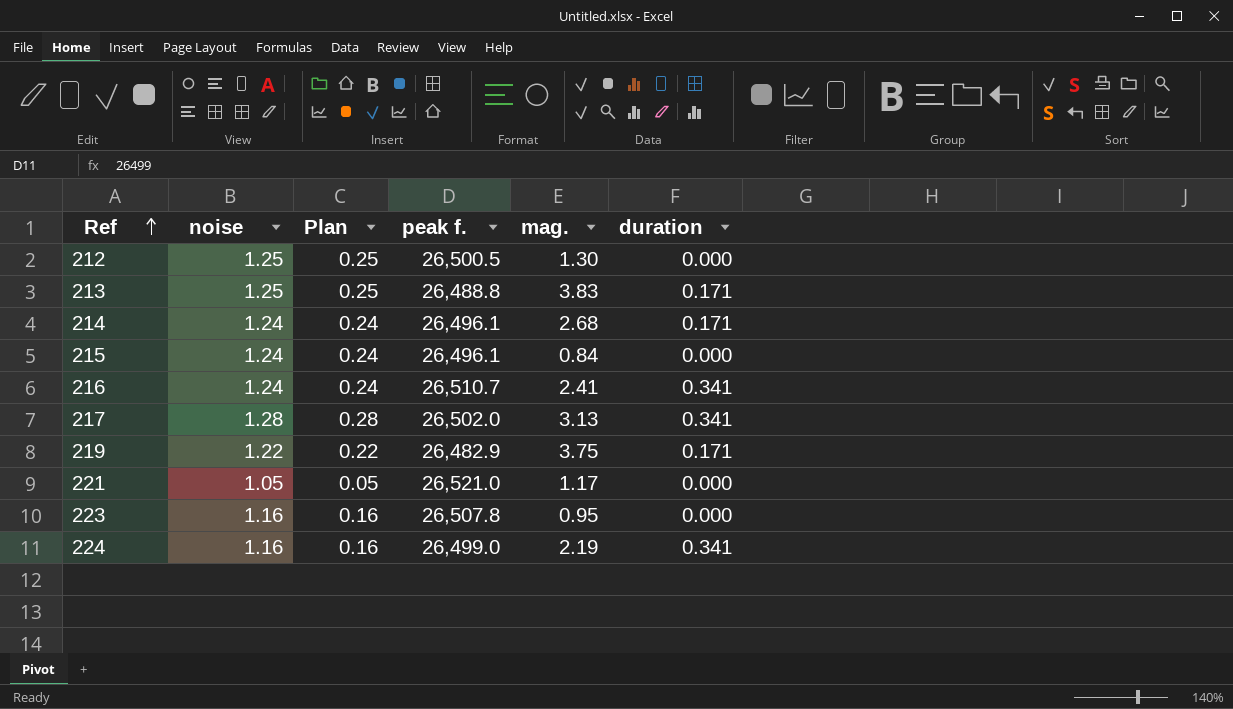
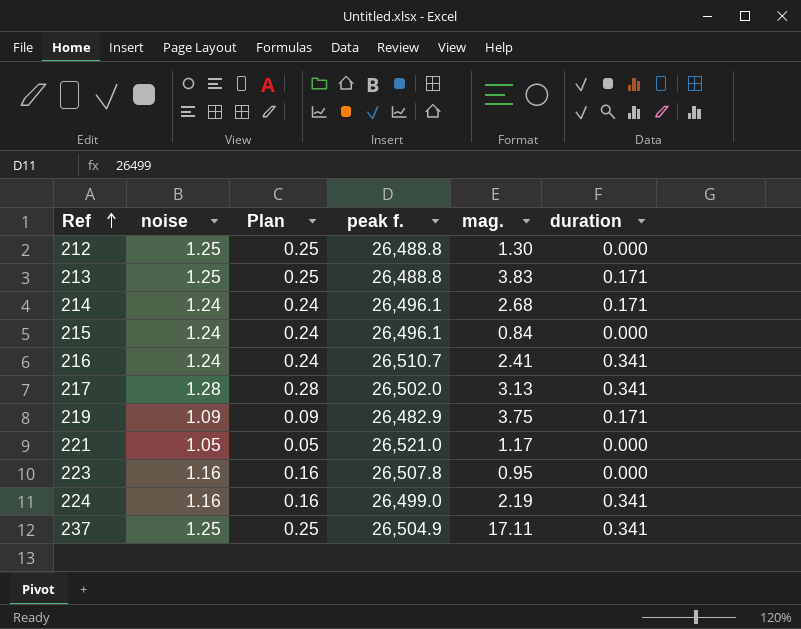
212 | peak f.: 26,500.5 -> 26,488.8
219 | noise: 1.22 -> 1.09
219 | Plan: 0.22 -> 0.09
row 237: none -> 1.25 | 0.25 | 26,504.9 | 17.11 | 0.341

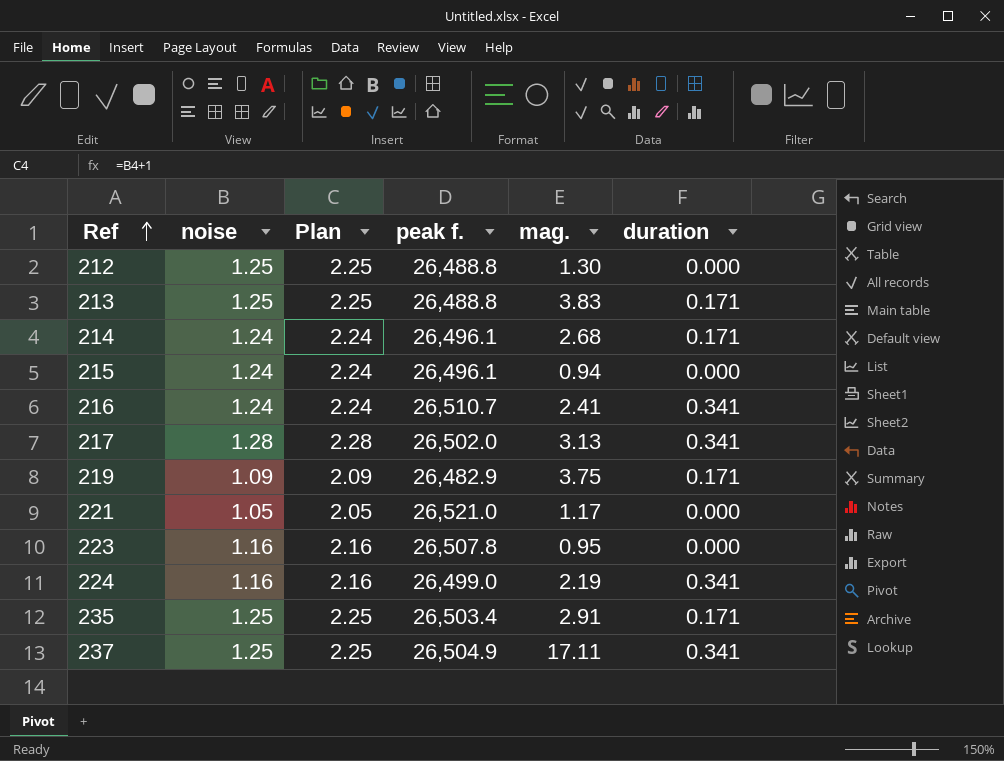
column Plan | formula: [noise] - 1 -> [noise] + 1
215 | mag.: 0.84 -> 0.94
row 235: none -> 1.25 | 2.25 | 26,503.4 | 2.91 | 0.171

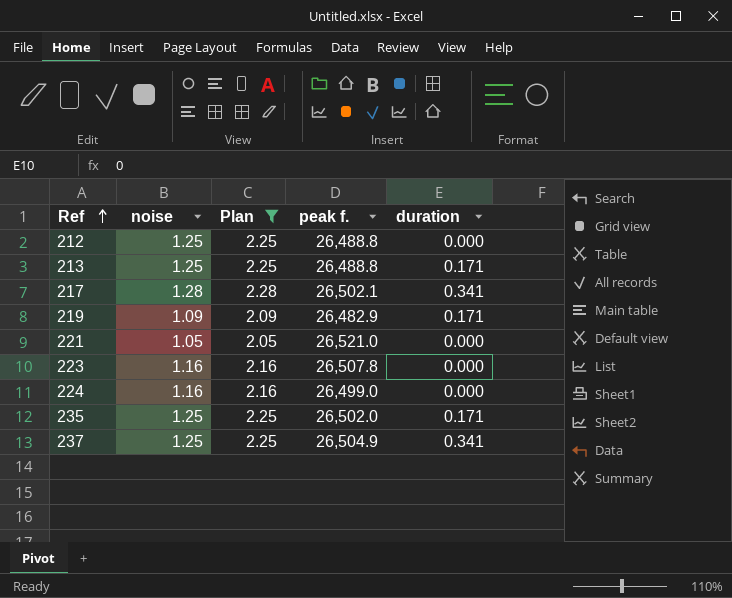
filter: none -> Plan != 2.24
column mag. | position: 5 -> none
217 | peak f.: 26,502.0 -> 26,502.1
224 | duration: 0.341 -> 0.000
235 | peak f.: 26,503.4 -> 26,502.0

